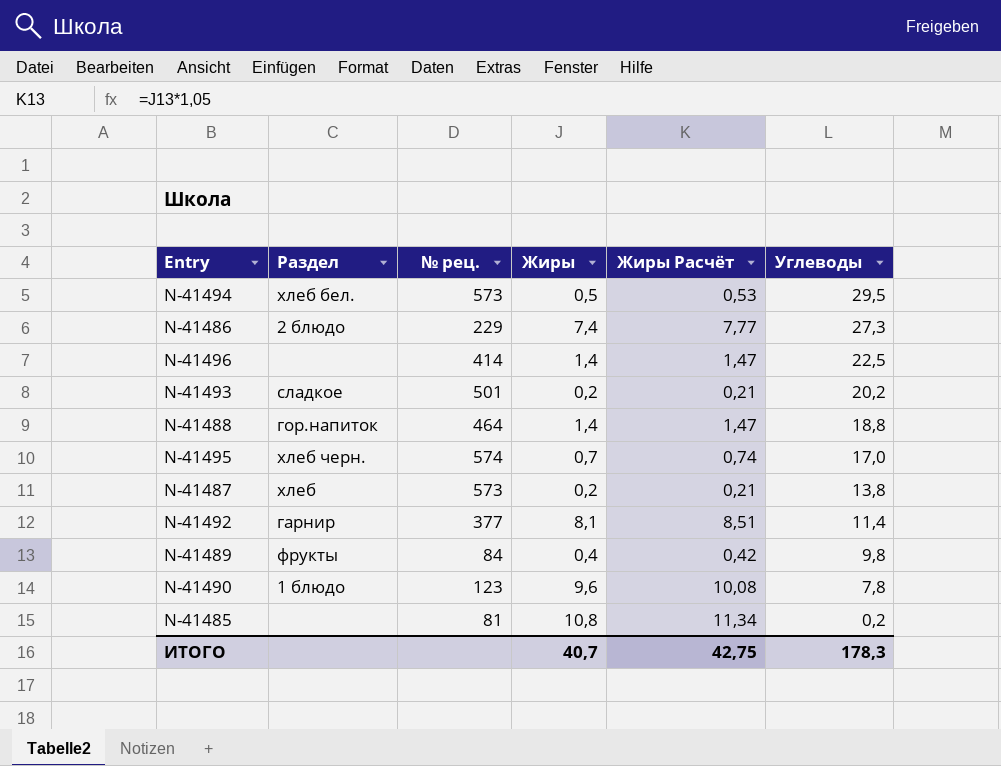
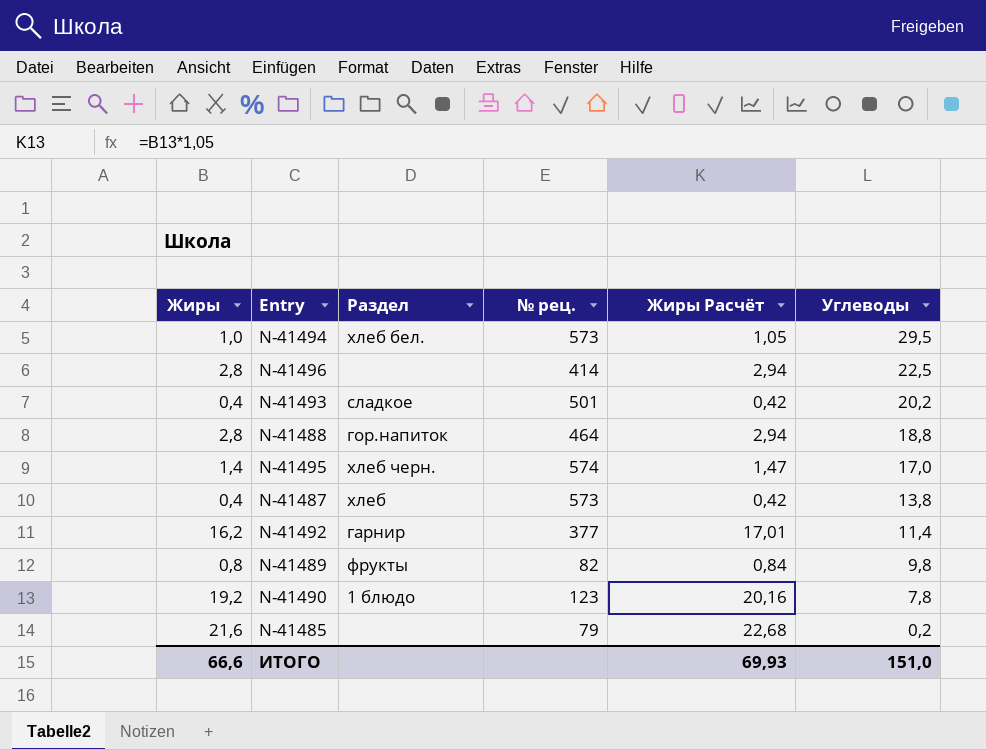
column Жиры | position: 4 -> 1
row N-41486: 2 блюдо | 229 | 7,4 | 7,77 | 27,3 -> none
N-41494 | Жиры: 0,5 -> 1,0
N-41494 | Жиры Расчёт: 0,53 -> 1,05
N-41496 | Жиры: 1,4 -> 2,8
N-41496 | Жиры Расчёт: 1,47 -> 2,94
N-41493 | Жиры: 0,2 -> 0,4
N-41493 | Жиры Расчёт: 0,21 -> 0,42
N-41488 | Жиры: 1,4 -> 2,8
N-41488 | Жиры Расчёт: 1,47 -> 2,94
N-41495 | Жиры: 0,7 -> 1,4
N-41495 | Жиры Расчёт: 0,74 -> 1,47
N-41487 | Жиры: 0,2 -> 0,4
N-41487 | Жиры Расчёт: 0,21 -> 0,42
N-41492 | Жиры: 8,1 -> 16,2
N-41492 | Жиры Расчёт: 8,51 -> 17,01
N-41489 | Жиры: 0,4 -> 0,8
N-41489 | № рец.: 84 -> 82
N-41489 | Жиры Расчёт: 0,42 -> 0,84
N-41490 | Жиры: 9,6 -> 19,2
N-41490 | Жиры Расчёт: 10,08 -> 20,16
N-41485 | Жиры: 10,8 -> 21,6
N-41485 | № рец.: 81 -> 79
N-41485 | Жиры Расчёт: 11,34 -> 22,68
ИТОГО | Жиры: 40,7 -> 66,6
ИТОГО | Жиры Расчёт: 42,75 -> 69,93
ИТОГО | Углеводы: 178,3 -> 151,0

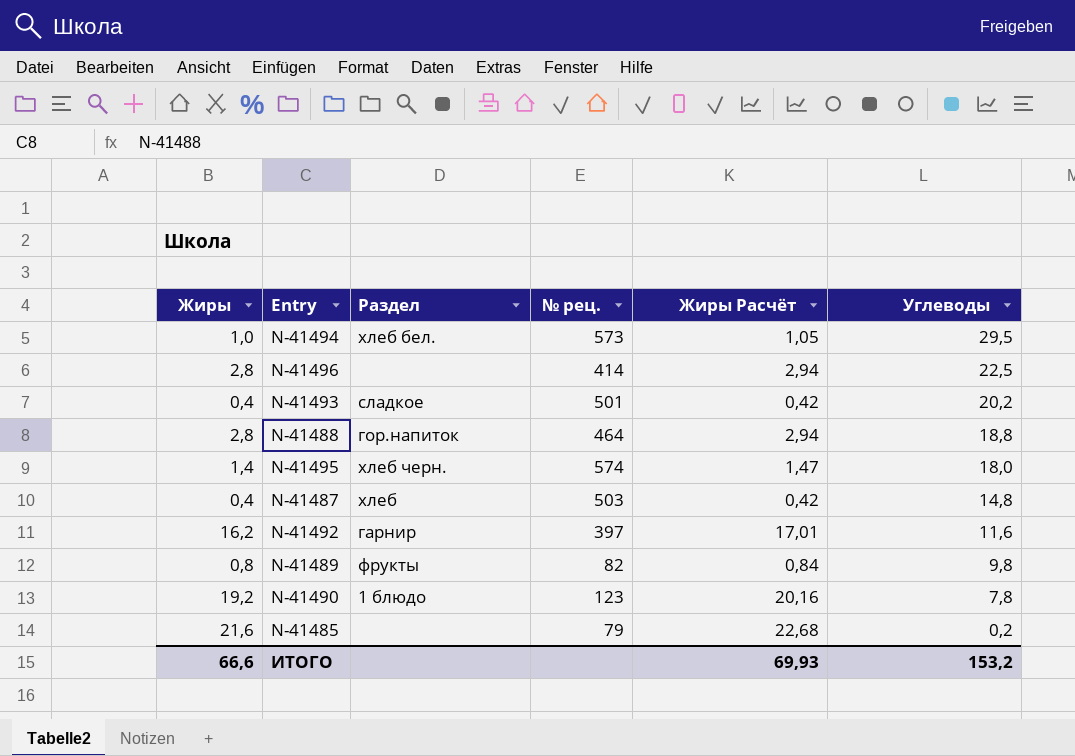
N-41495 | Углеводы: 17,0 -> 18,0
N-41487 | № рец.: 573 -> 503
N-41487 | Углеводы: 13,8 -> 14,8
N-41492 | № рец.: 377 -> 397
N-41492 | Углеводы: 11,4 -> 11,6
ИТОГО | Углеводы: 151,0 -> 153,2

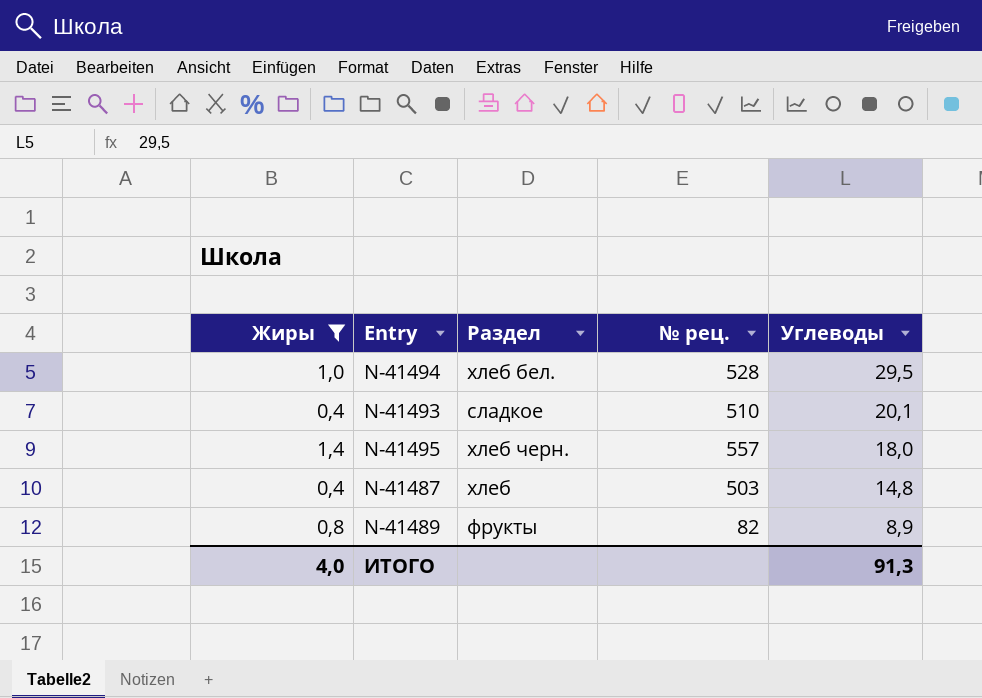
filter: none -> Жиры <= 1,4
column Жиры Расчёт | formula: [Жиры] * 1,05 -> none
N-41494 | № рец.: 573 -> 528
N-41493 | № рец.: 501 -> 510
N-41493 | Углеводы: 20,2 -> 20,1
N-41495 | № рец.: 574 -> 557
N-41489 | Углеводы: 9,8 -> 8,9
ИТОГО | Жиры: 66,6 -> 4,0
ИТОГО | Углеводы: 153,2 -> 91,3

